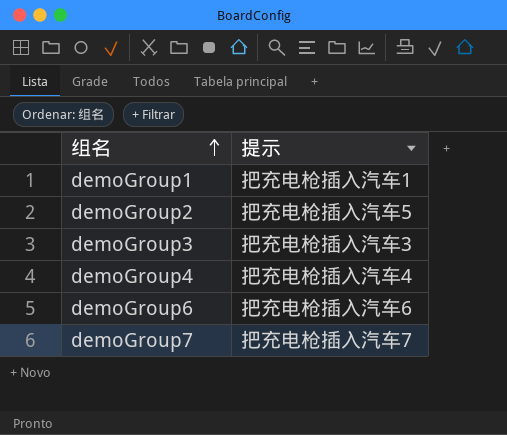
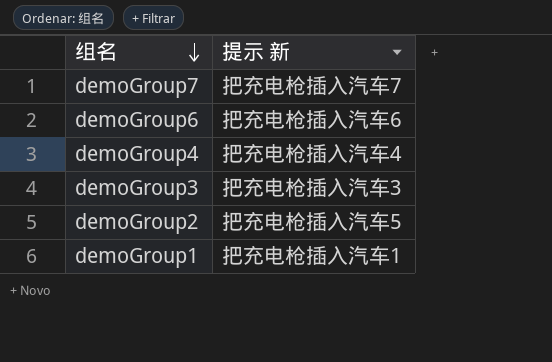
row order: 组名 ascending -> 组名 descending
column name: 提示 -> 提示 新

